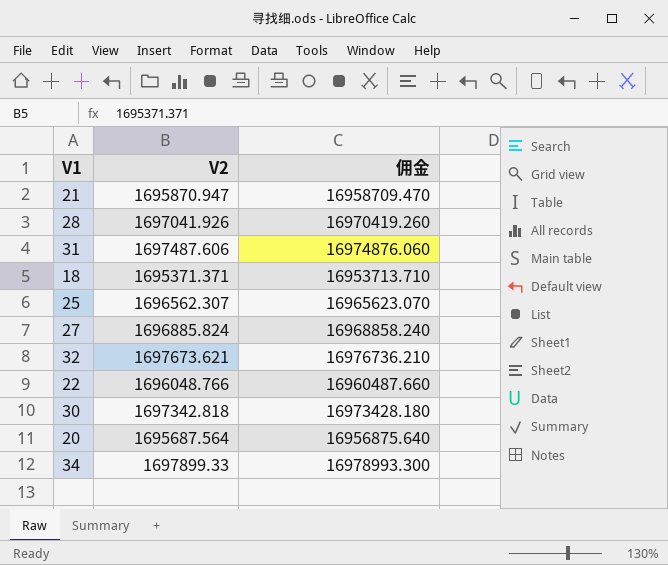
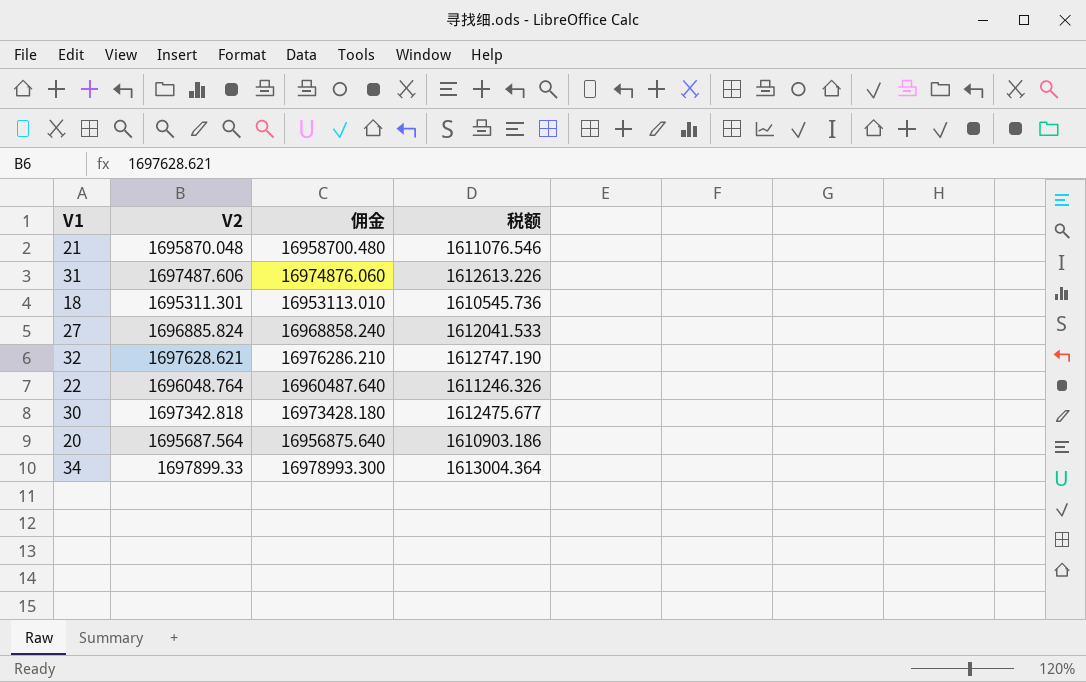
column 税额 | formula: none -> [V2] * 0.95
row 28: 1697041.926 | 16970419.260 -> none
row 25: 1696562.307 | 16965623.070 -> none
21 | V2: 1695870.947 -> 1695870.048
21 | 佣金: 16958709.470 -> 16958700.480
18 | V2: 1695371.371 -> 1695311.301
18 | 佣金: 16953713.710 -> 16953113.010
32 | V2: 1697673.621 -> 1697628.621
32 | 佣金: 16976736.210 -> 16976286.210
22 | V2: 1696048.766 -> 1696048.764
22 | 佣金: 16960487.660 -> 16960487.640

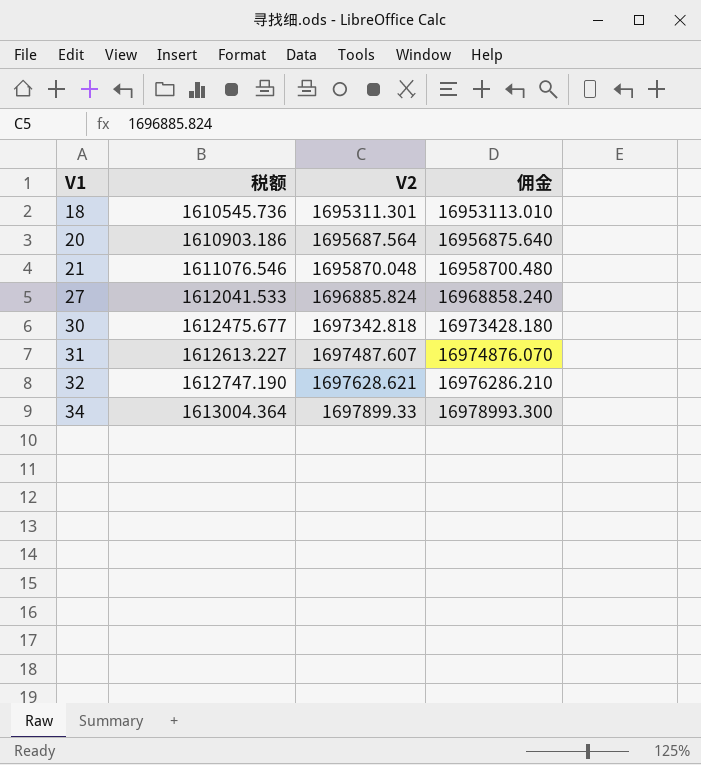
row order: none -> V1 ascending
column 税额 | position: 4 -> 2
row 22: 1696048.764 | 16960487.640 | 1611246.326 -> none
31 | 税额: 1612613.226 -> 1612613.227
31 | V2: 1697487.606 -> 1697487.607
31 | 佣金: 16974876.060 -> 16974876.070

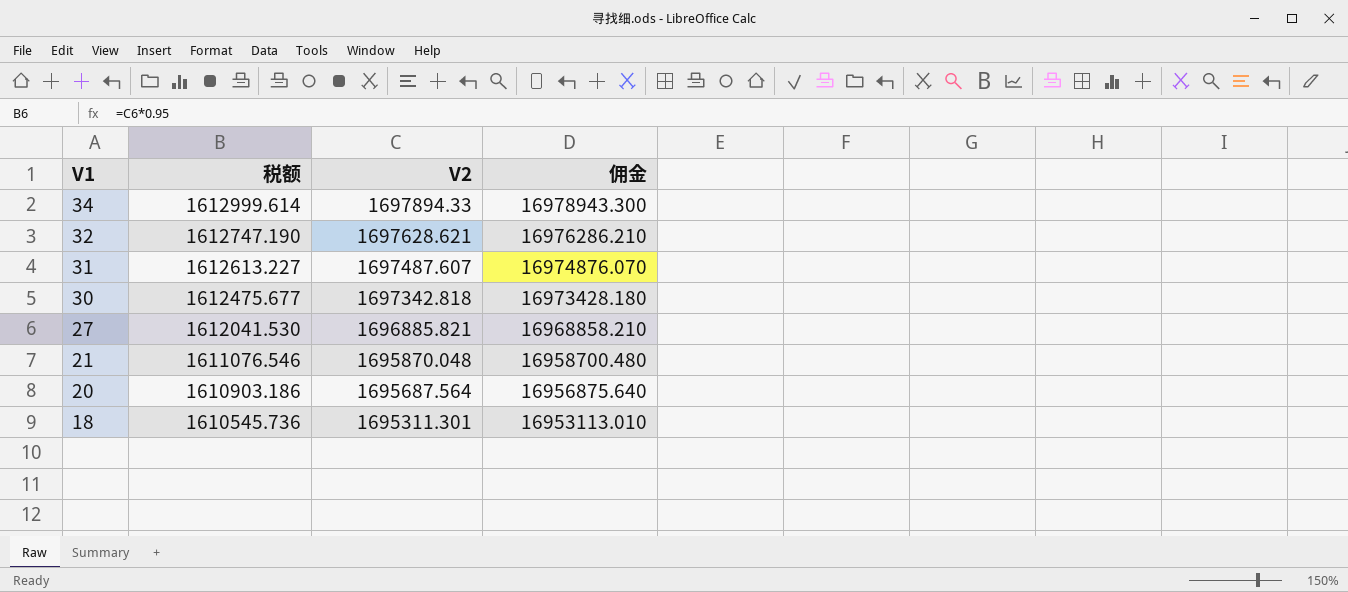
row order: V1 ascending -> V1 descending
34 | 税额: 1613004.364 -> 1612999.614
34 | V2: 1697899.33 -> 1697894.33
34 | 佣金: 16978993.300 -> 16978943.300
27 | 税额: 1612041.533 -> 1612041.530
27 | V2: 1696885.824 -> 1696885.821
27 | 佣金: 16968858.240 -> 16968858.210

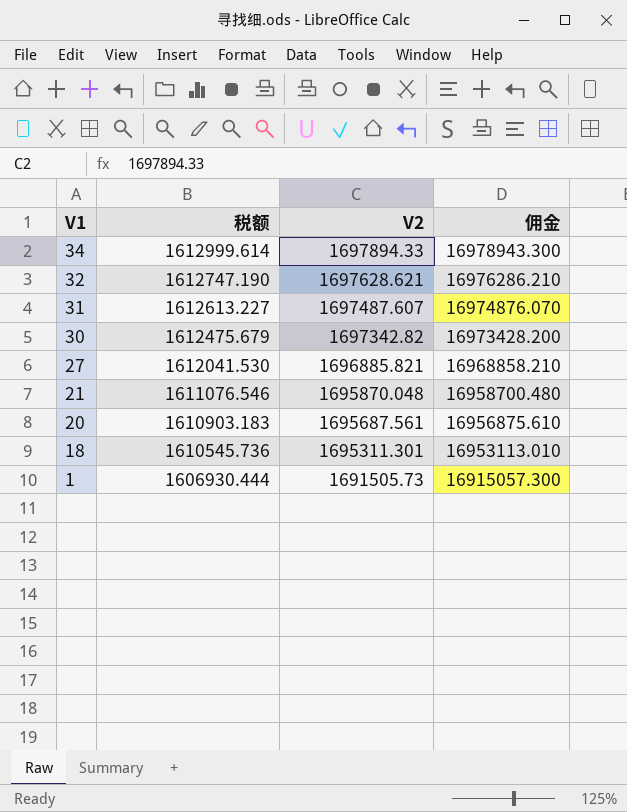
30 | 税额: 1612475.677 -> 1612475.679
30 | V2: 1697342.818 -> 1697342.82
30 | 佣金: 16973428.180 -> 16973428.200
20 | 税额: 1610903.186 -> 1610903.183
20 | V2: 1695687.564 -> 1695687.561
20 | 佣金: 16956875.640 -> 16956875.610
row 1: none -> 1606930.444 | 1691505.73 | 16915057.300

